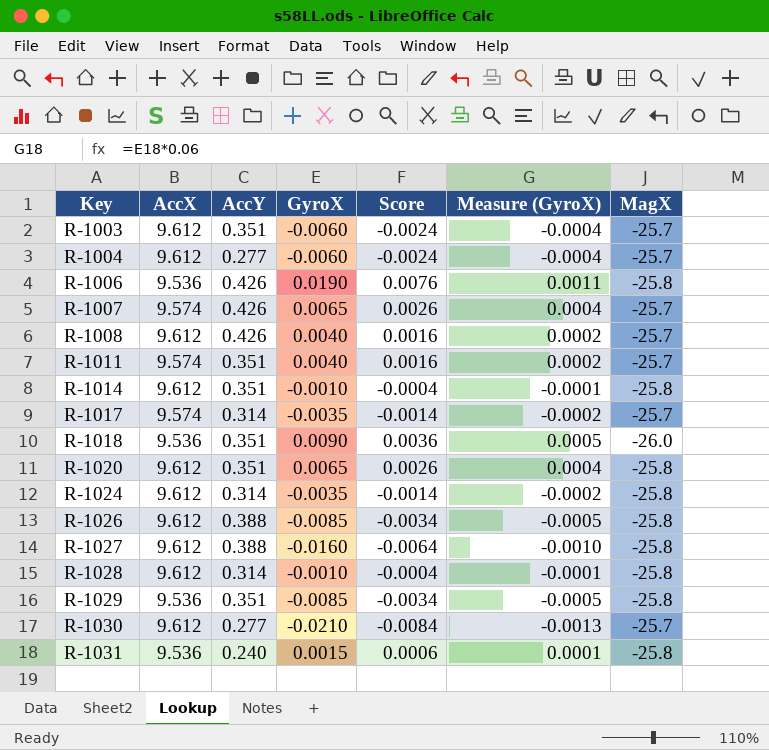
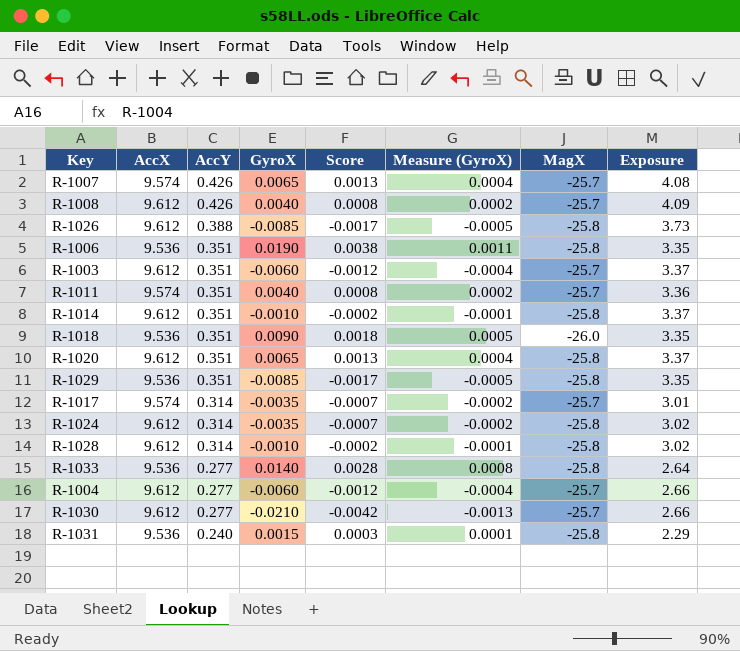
row order: Key ascending -> AccY descending
column Score | formula: [GyroX] * 0.4 -> [GyroX] * 0.2
column Exposure | formula: none -> [AccX] * [AccY]
row R-1027: 9.612 | 0.388 | -0.0160 | -0.0064 | -0.0010 | -25.8 -> none
R-1006 | AccY: 0.426 -> 0.351
row R-1033: none -> 9.536 | 0.277 | 0.0140 | 0.0028 | 0.0008 | -25.8 | 2.64

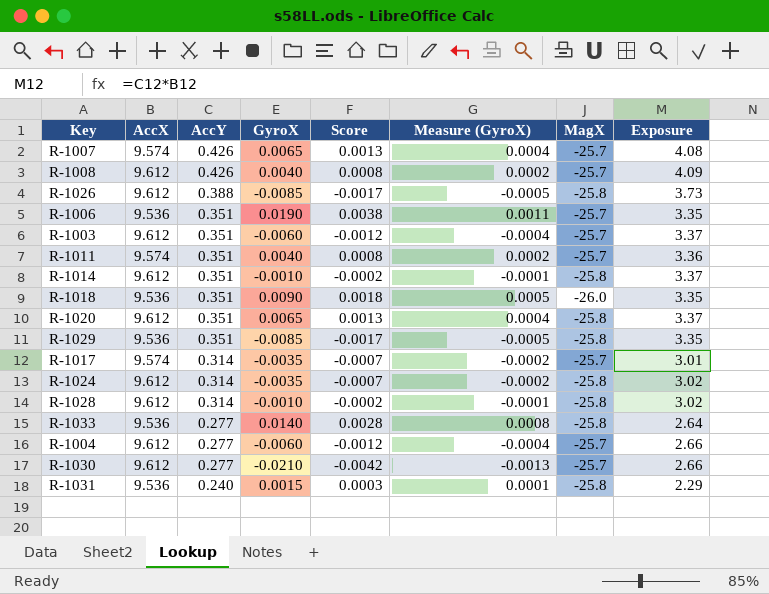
R-1006 | MagX: -25.8 -> -25.7

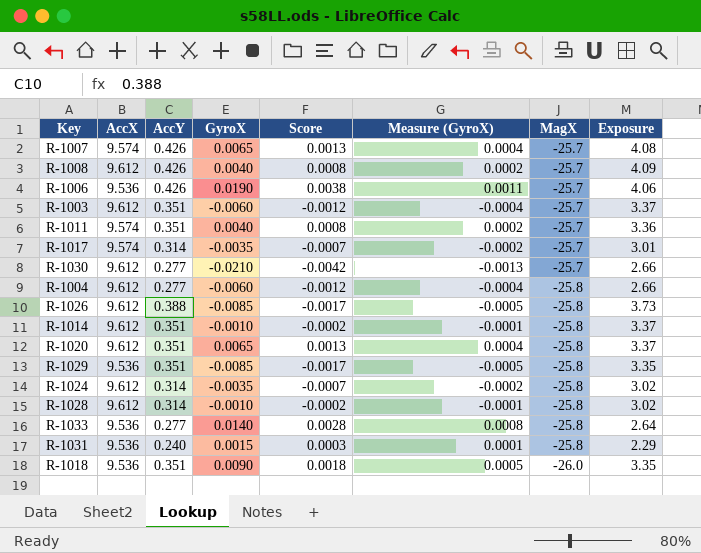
row order: AccY descending -> MagX descending
R-1006 | AccY: 0.351 -> 0.426
R-1006 | Exposure: 3.35 -> 4.06
R-1004 | MagX: -25.7 -> -25.8

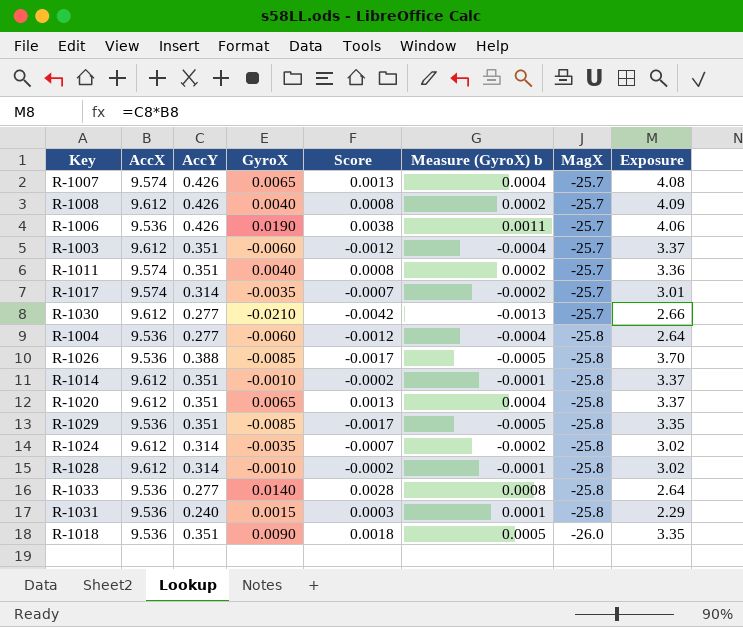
column name: Measure (GyroX) -> Measure (GyroX) b
R-1004 | AccX: 9.612 -> 9.536
R-1004 | Exposure: 2.66 -> 2.64
R-1026 | AccX: 9.612 -> 9.536
R-1026 | Exposure: 3.73 -> 3.70

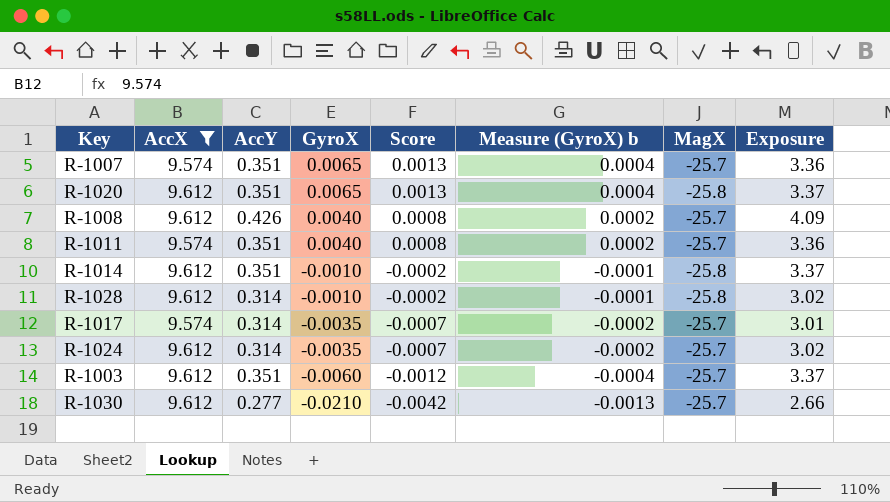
filter: none -> AccX != 9.536
row order: MagX descending -> GyroX descending
R-1007 | AccY: 0.426 -> 0.351
R-1007 | Exposure: 4.08 -> 3.36
R-1024 | MagX: -25.8 -> -25.7

